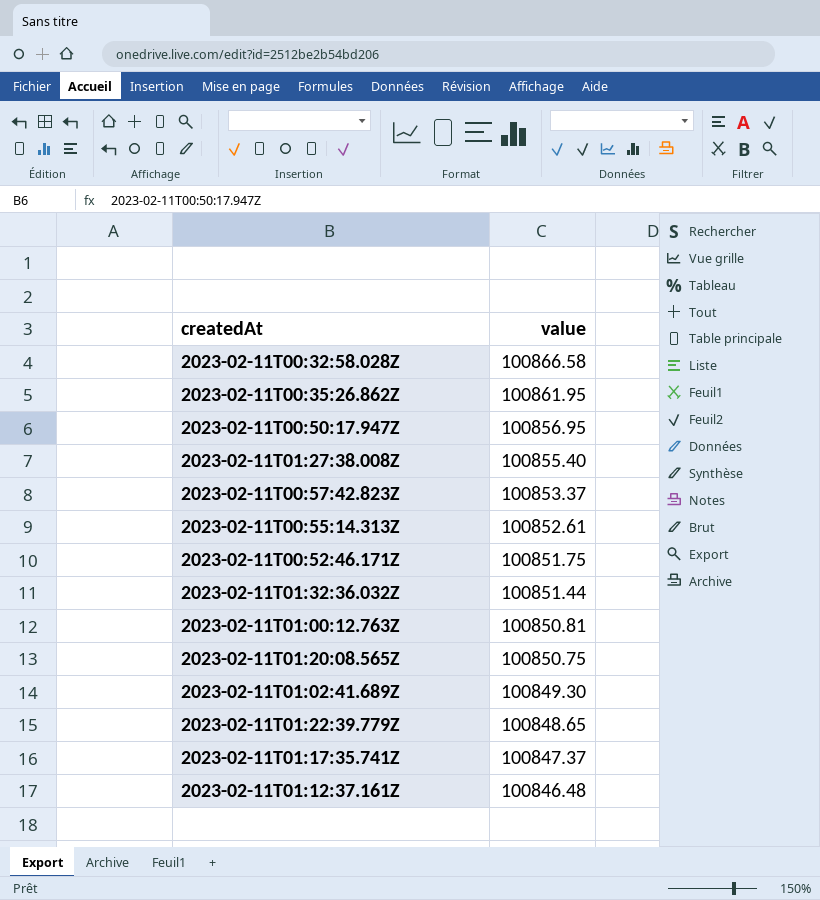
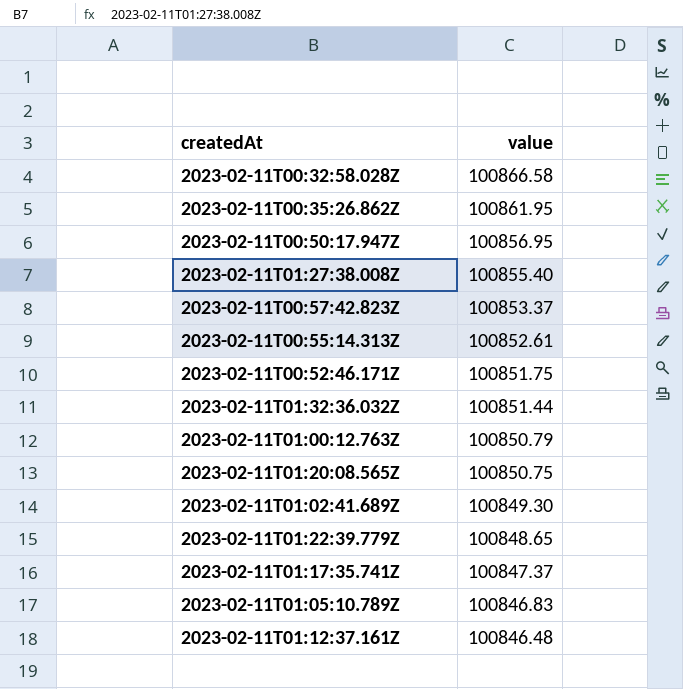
2023-02-11T01:00:12.763Z | value: 100850.81 -> 100850.79
row 2023-02-11T01:05:10.789Z: none -> 100846.83

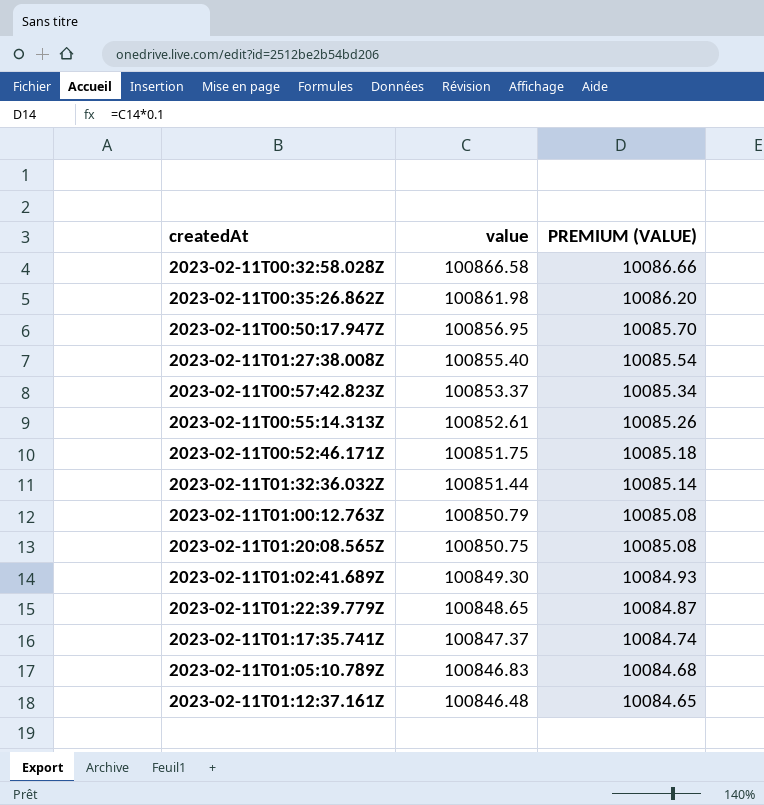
column PREMIUM (VALUE) | formula: none -> [value] * 0.1
2023-02-11T00:35:26.862Z | value: 100861.95 -> 100861.98

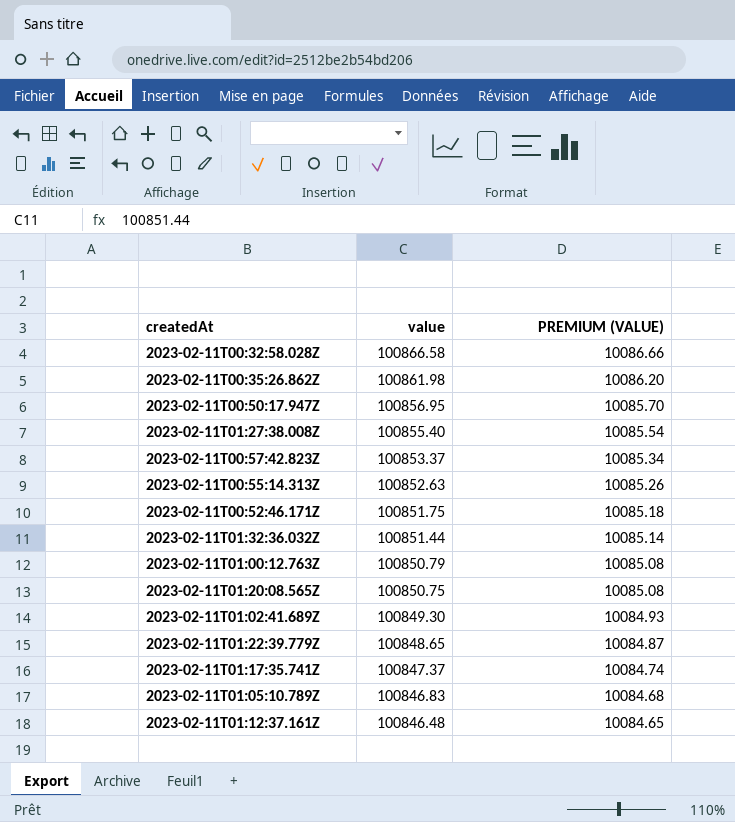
2023-02-11T00:55:14.313Z | value: 100852.61 -> 100852.63

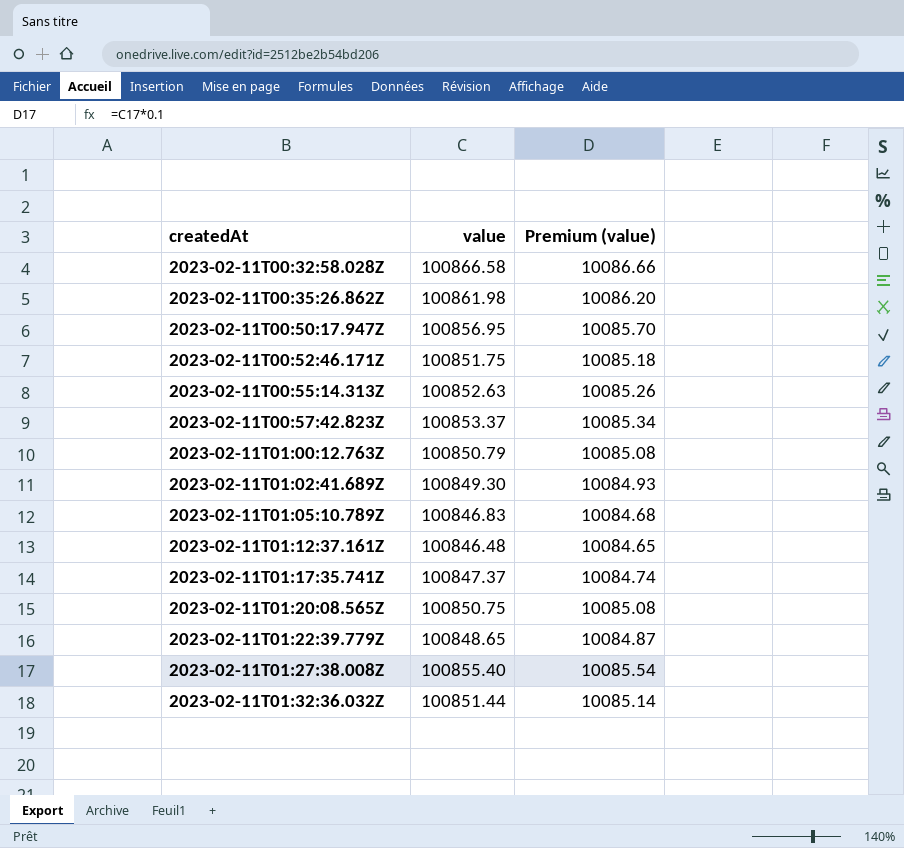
row order: value descending -> createdAt ascending
column name: PREMIUM (VALUE) -> Premium (value)

